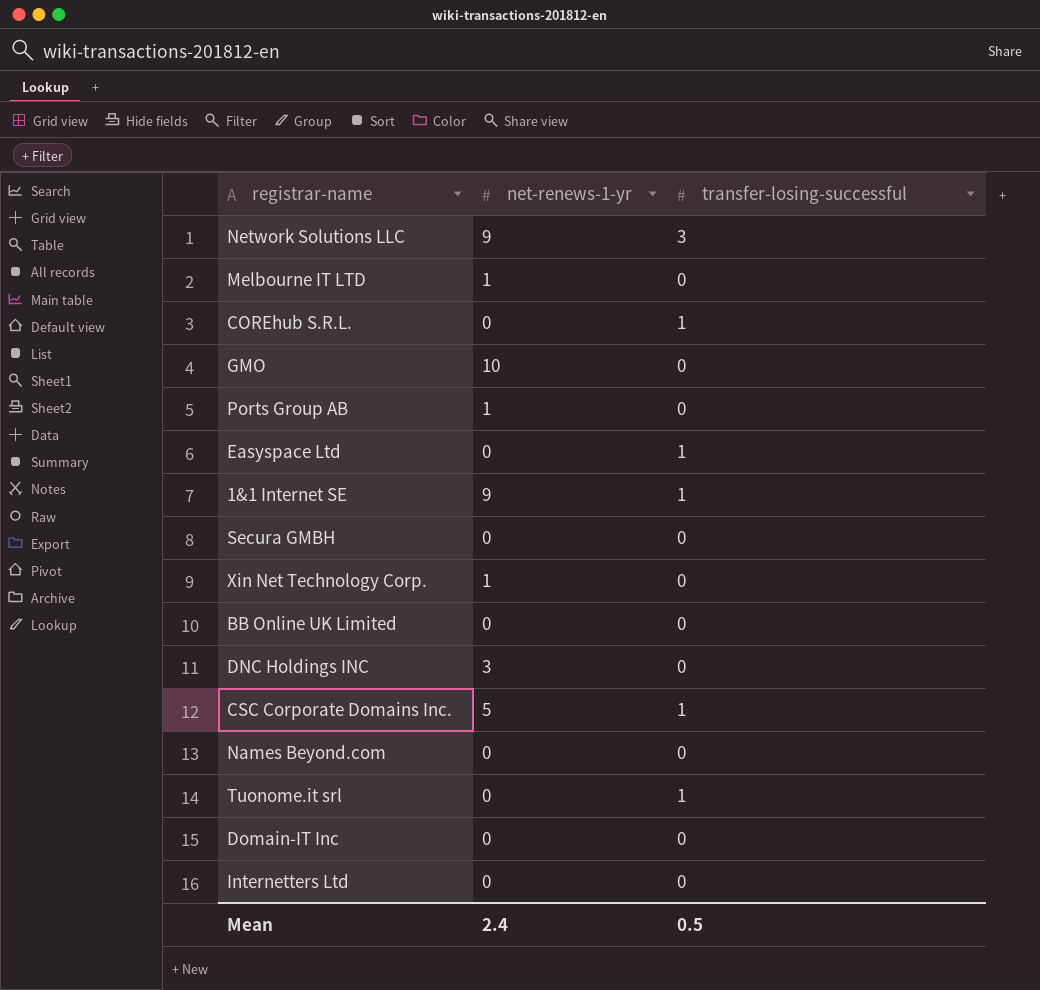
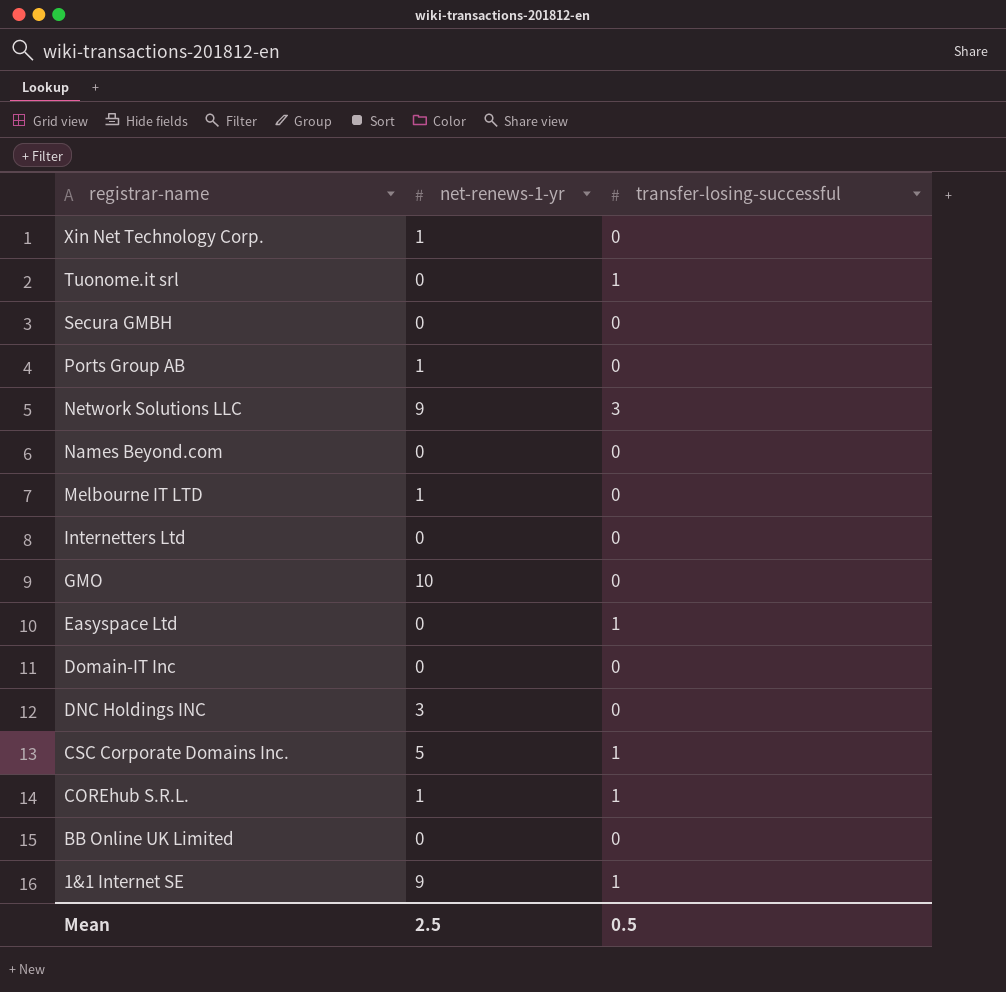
row order: none -> registrar-name descending
COREhub S.R.L. | net-renews-1-yr: 0 -> 1
Mean | net-renews-1-yr: 2.4 -> 2.5

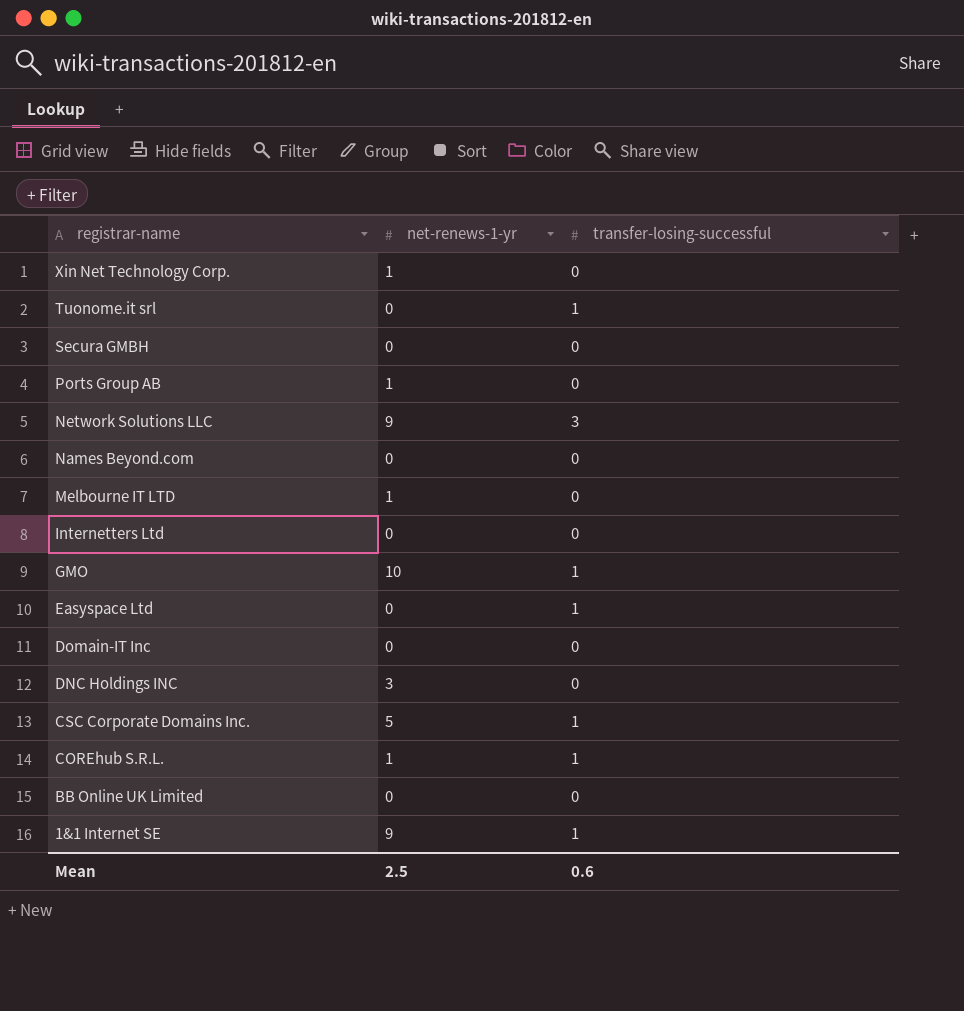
GMO | transfer-losing-successful: 0 -> 1
Mean | transfer-losing-successful: 0.5 -> 0.6

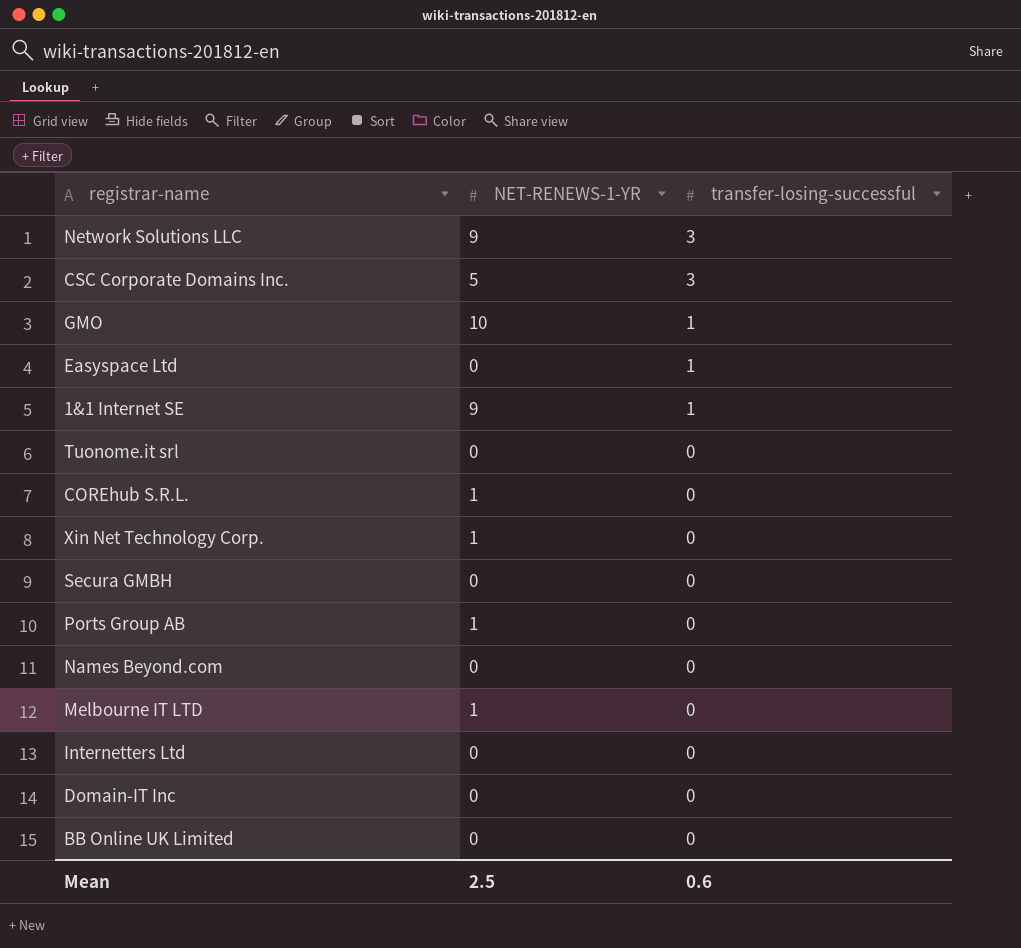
row order: registrar-name descending -> transfer-losing-successful descending
column name: net-renews-1-yr -> NET-RENEWS-1-YR
row DNC Holdings INC: 3 | 0 -> none
CSC Corporate Domains Inc. | transfer-losing-successful: 1 -> 3
Tuonome.it srl | transfer-losing-successful: 1 -> 0
COREhub S.R.L. | transfer-losing-successful: 1 -> 0

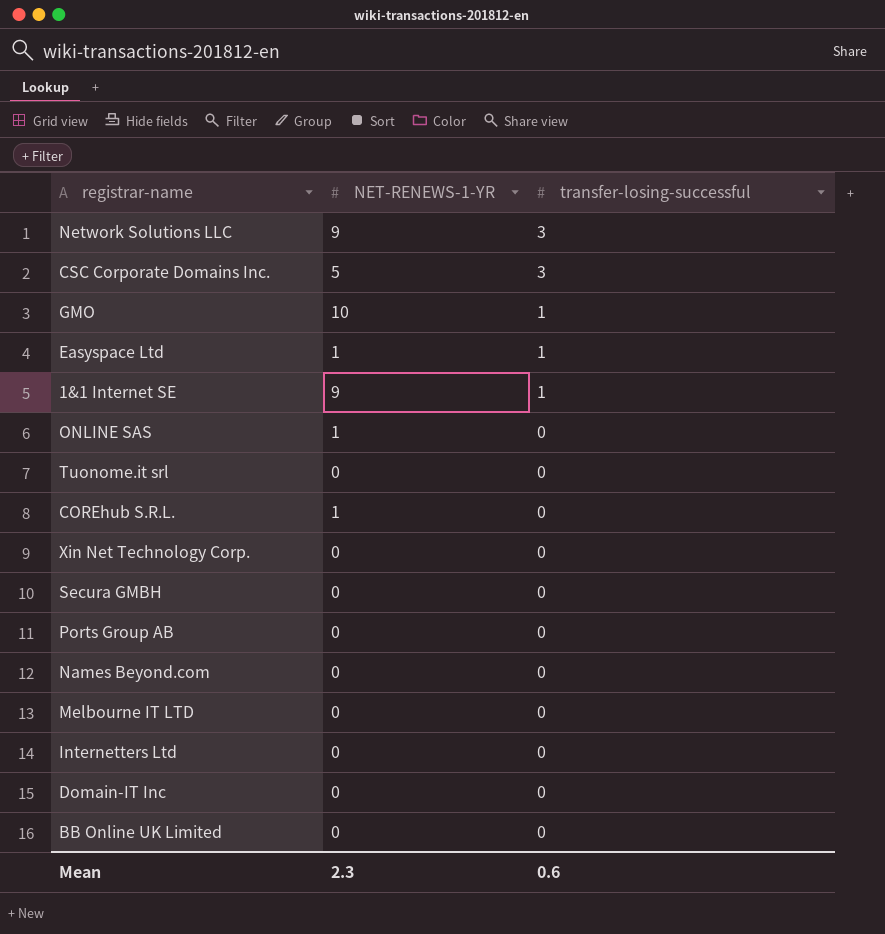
Easyspace Ltd | NET-RENEWS-1-YR: 0 -> 1
row ONLINE SAS: none -> 1 | 0
Xin Net Technology Corp. | NET-RENEWS-1-YR: 1 -> 0
Ports Group AB | NET-RENEWS-1-YR: 1 -> 0
Melbourne IT LTD | NET-RENEWS-1-YR: 1 -> 0
Mean | NET-RENEWS-1-YR: 2.5 -> 2.3

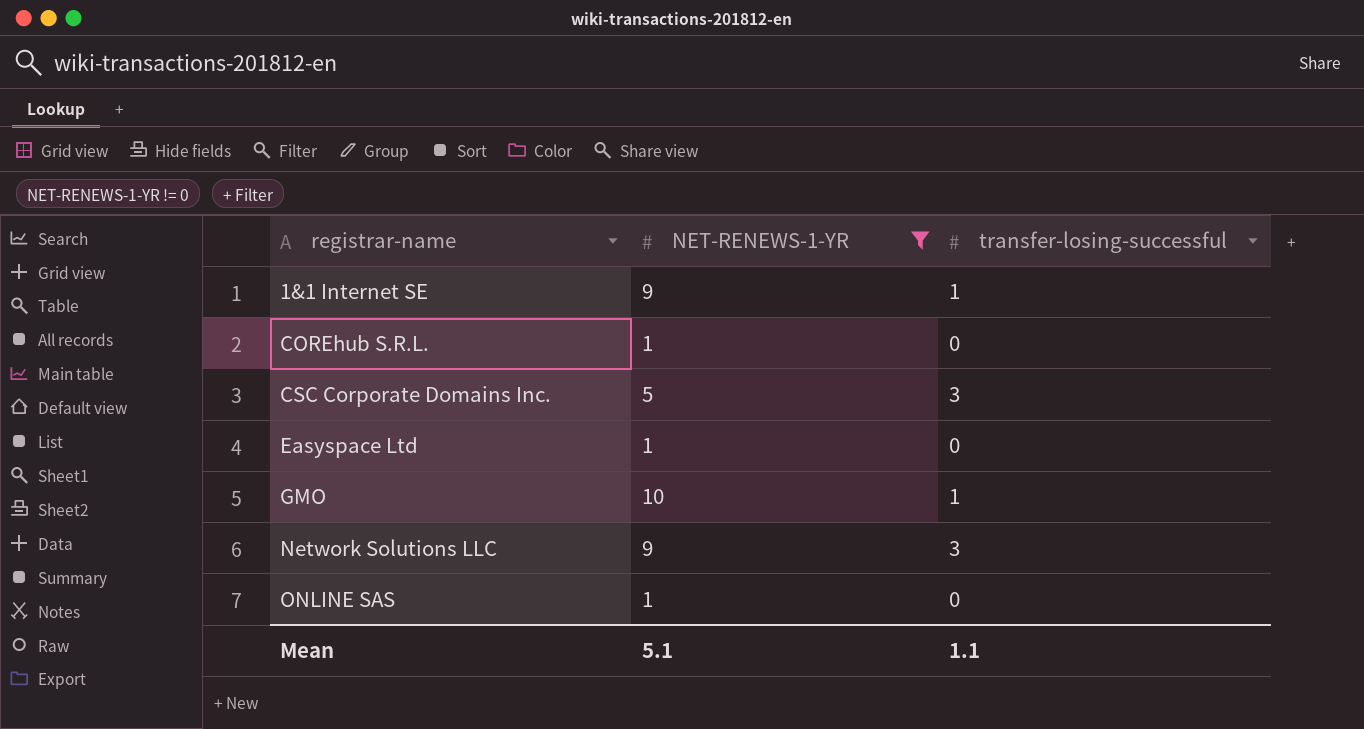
filter: none -> NET-RENEWS-1-YR != 0
row order: transfer-losing-successful descending -> registrar-name ascending
Easyspace Ltd | transfer-losing-successful: 1 -> 0
Mean | NET-RENEWS-1-YR: 2.3 -> 5.1
Mean | transfer-losing-successful: 0.6 -> 1.1

